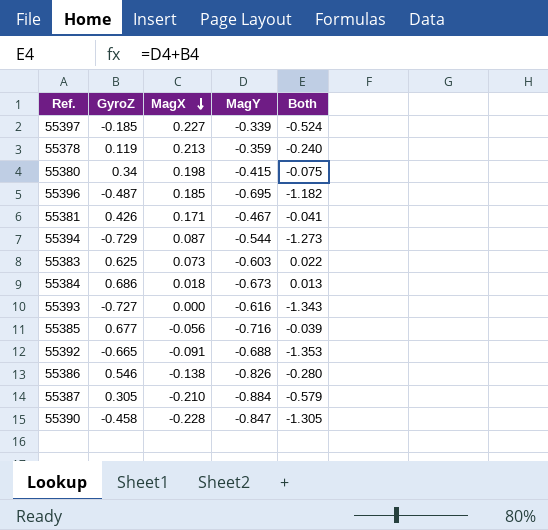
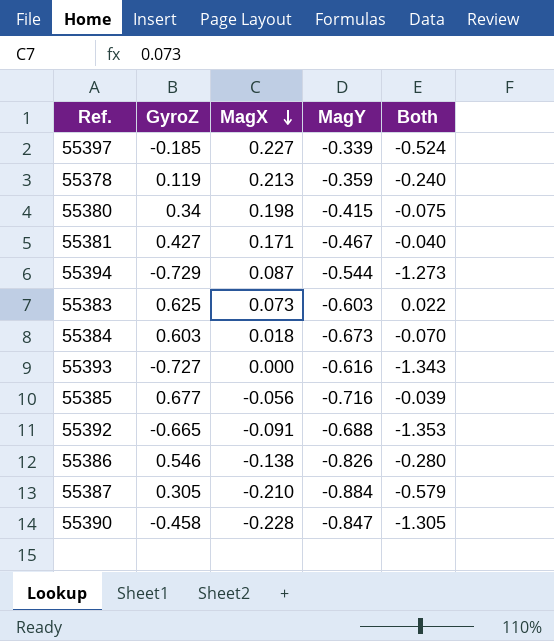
row 55396: -0.487 | 0.185 | -0.695 | -1.182 -> none
55381 | GyroZ: 0.426 -> 0.427
55381 | Both: -0.041 -> -0.040
55384 | GyroZ: 0.686 -> 0.603
55384 | Both: 0.013 -> -0.070

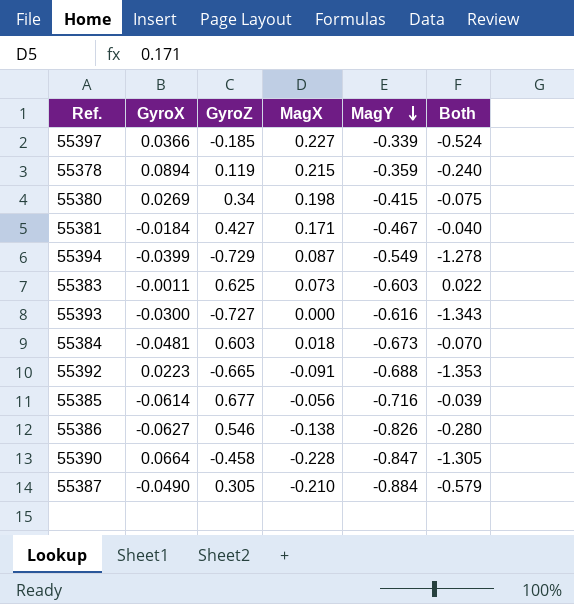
row order: MagX descending -> MagY descending
column GyroX | position: none -> 2
55378 | MagX: 0.213 -> 0.215
55394 | MagY: -0.544 -> -0.549
55394 | Both: -1.273 -> -1.278

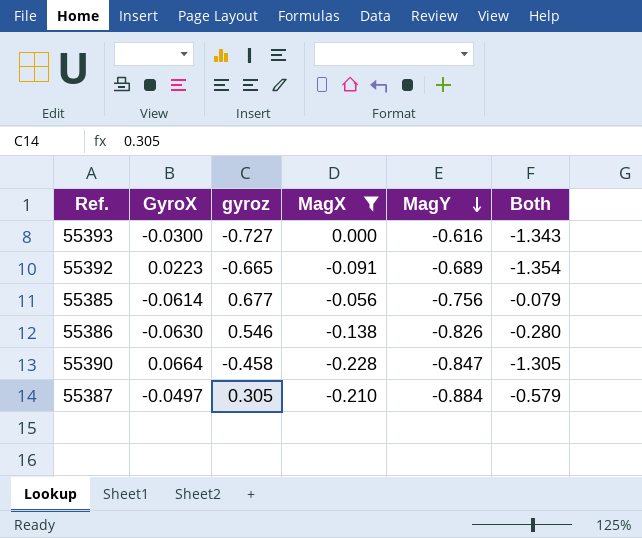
filter: none -> MagX <= 0.000
column name: GyroZ -> gyroz
55392 | MagY: -0.688 -> -0.689
55392 | Both: -1.353 -> -1.354
55385 | MagY: -0.716 -> -0.756
55385 | Both: -0.039 -> -0.079
55386 | GyroX: -0.0627 -> -0.0630
55387 | GyroX: -0.0490 -> -0.0497

